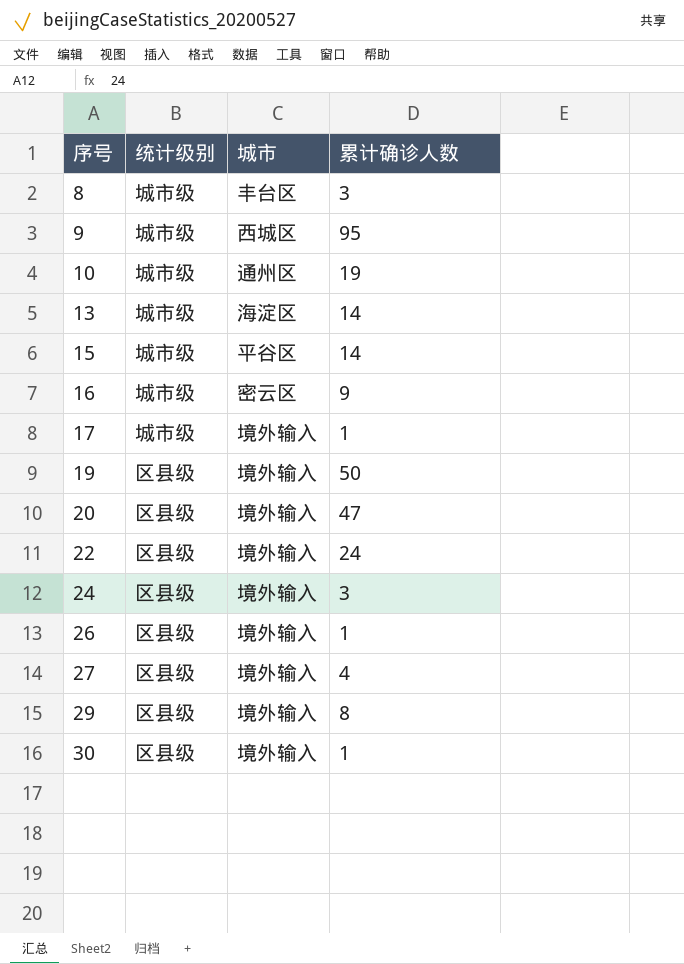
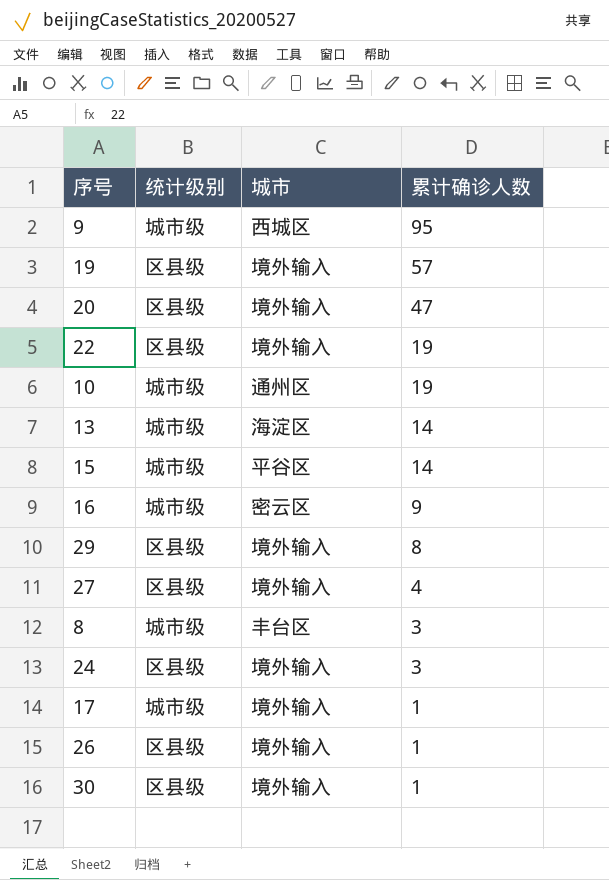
row order: 序号 ascending -> 累计确诊人数 descending
19 | 累计确诊人数: 50 -> 57
22 | 累计确诊人数: 24 -> 19

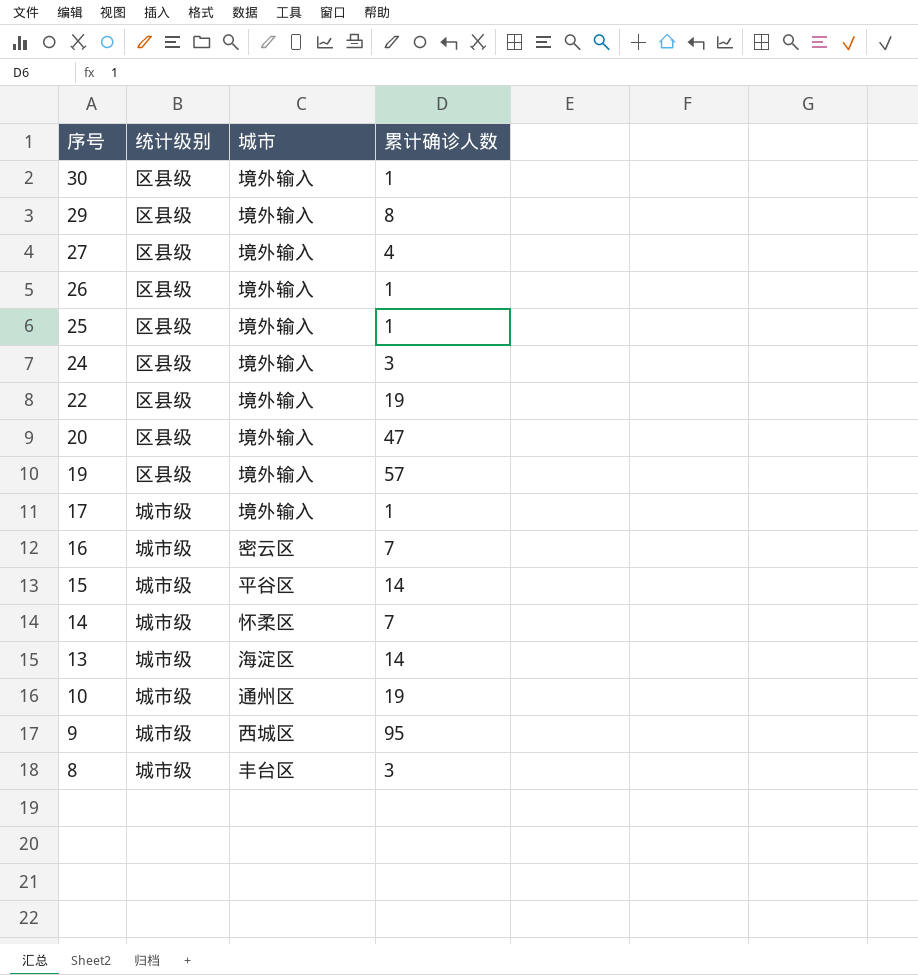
row order: 累计确诊人数 descending -> 序号 descending
row 25: none -> 区县级 | 境外输入 | 1
16 | 累计确诊人数: 9 -> 7
row 14: none -> 城市级 | 怀柔区 | 7

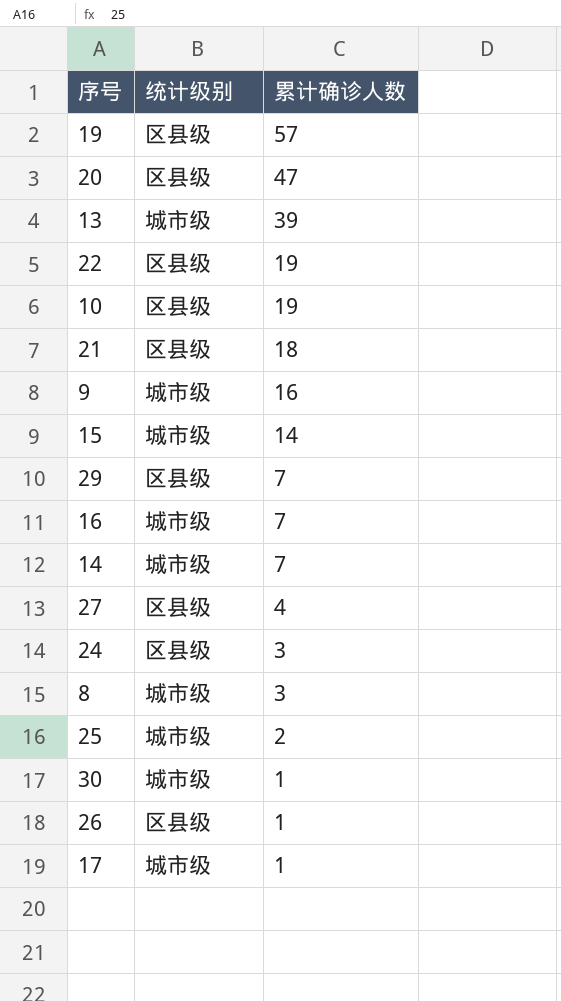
row order: 序号 descending -> 累计确诊人数 descending
column 城市 | position: 3 -> none
13 | 累计确诊人数: 14 -> 39
10 | 统计级别: 城市级 -> 区县级
row 21: none -> 区县级 | 18
9 | 累计确诊人数: 95 -> 16
29 | 累计确诊人数: 8 -> 7
25 | 统计级别: 区县级 -> 城市级
25 | 累计确诊人数: 1 -> 2
30 | 统计级别: 区县级 -> 城市级

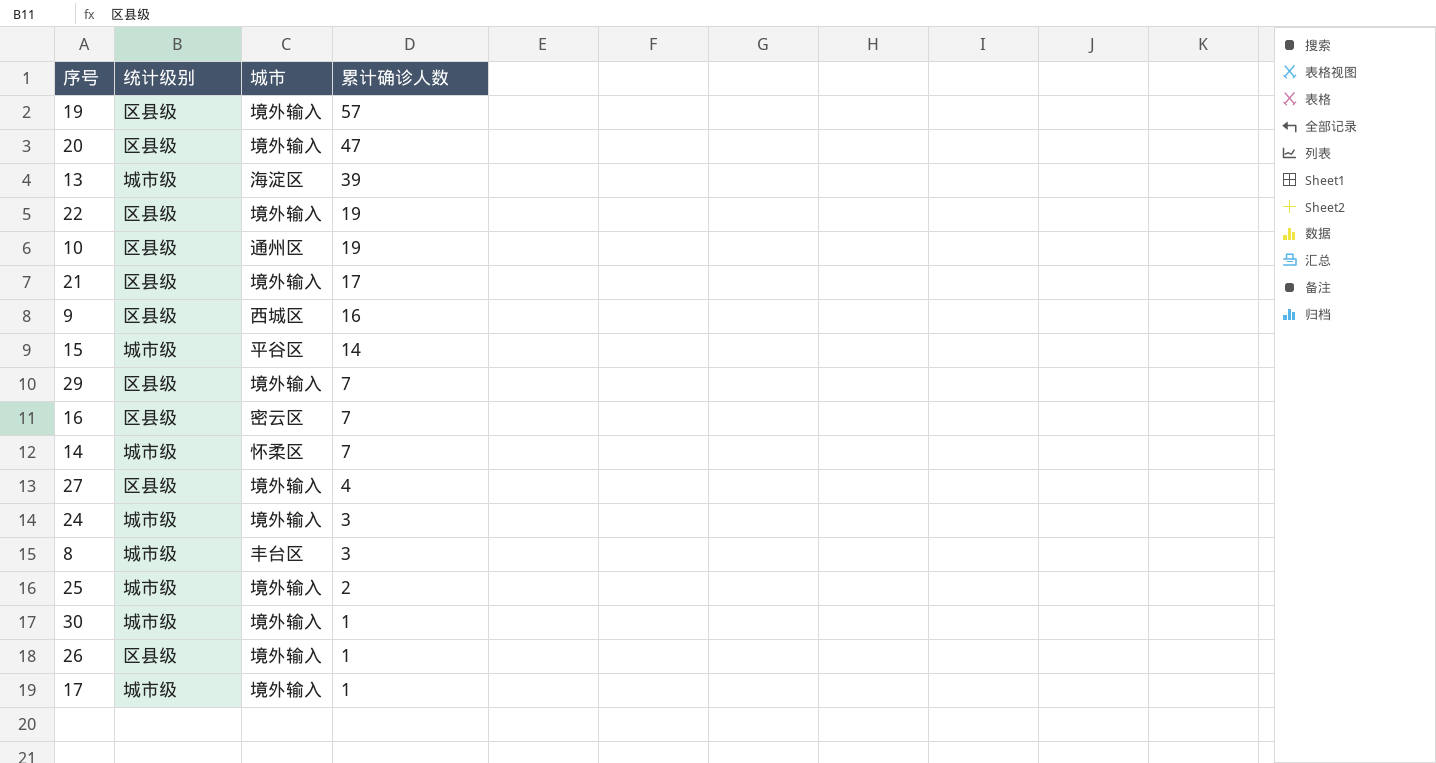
column 城市 | position: none -> 3
21 | 累计确诊人数: 18 -> 17
9 | 统计级别: 城市级 -> 区县级
16 | 统计级别: 城市级 -> 区县级
24 | 统计级别: 区县级 -> 城市级

